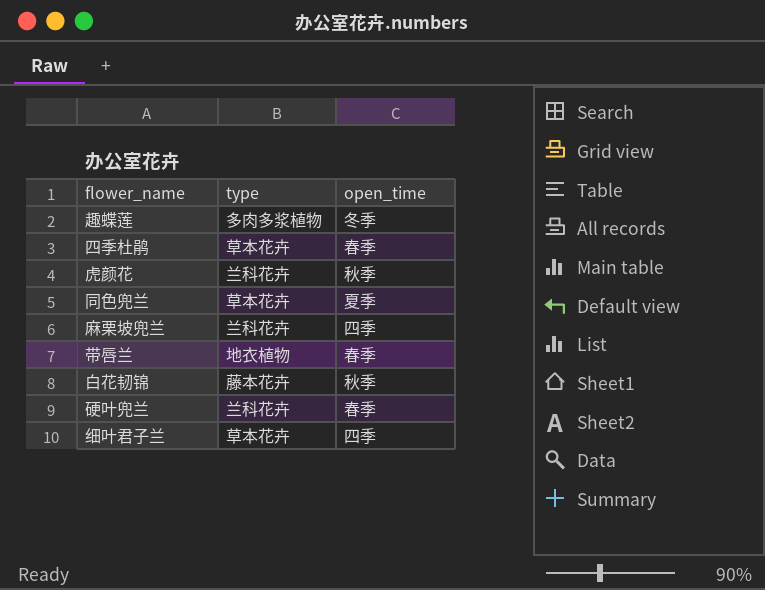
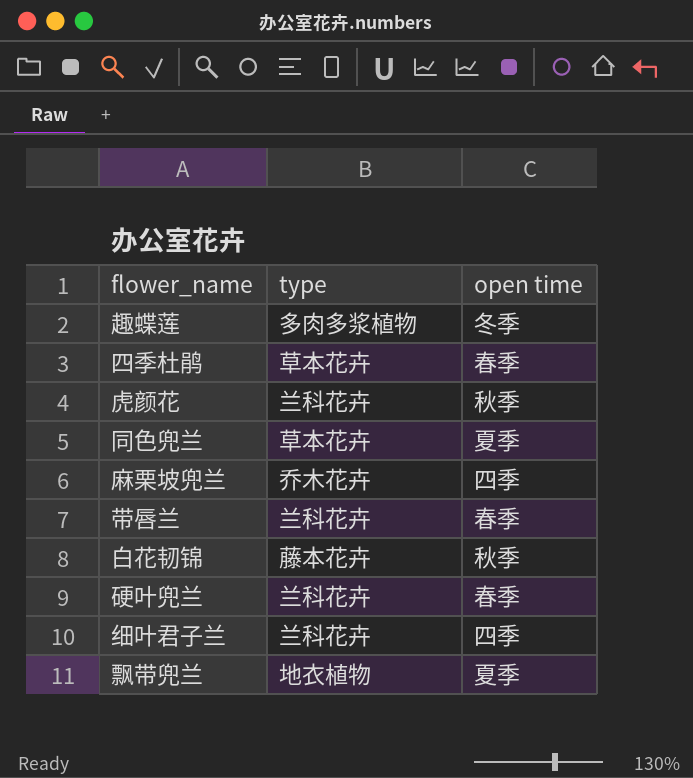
column name: open_time -> open time
麻栗坡兜兰 | type: 兰科花卉 -> 乔木花卉
带唇兰 | type: 地衣植物 -> 兰科花卉
细叶君子兰 | type: 草本花卉 -> 兰科花卉
row 飘带兜兰: none -> 地衣植物 | 夏季

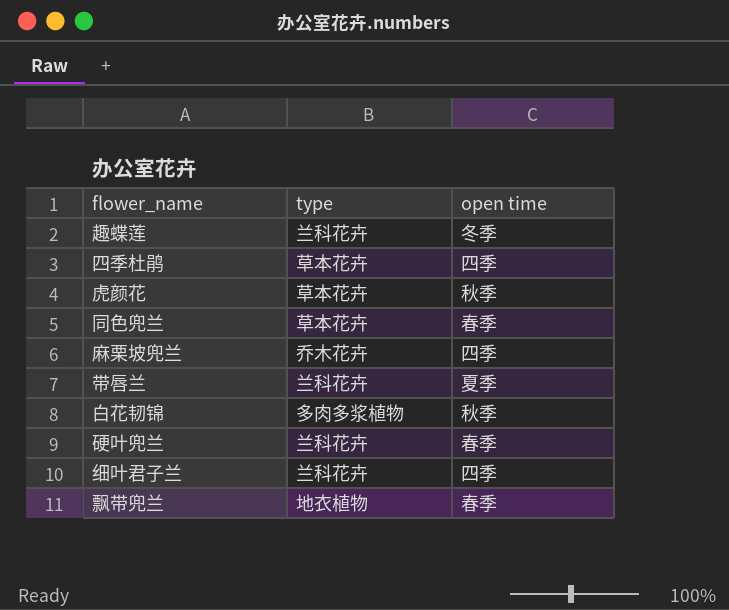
趣蝶莲 | type: 多肉多浆植物 -> 兰科花卉
四季杜鹃 | open time: 春季 -> 四季
虎颜花 | type: 兰科花卉 -> 草本花卉
同色兜兰 | open time: 夏季 -> 春季
带唇兰 | open time: 春季 -> 夏季
白花韧锦 | type: 藤本花卉 -> 多肉多浆植物
飘带兜兰 | open time: 夏季 -> 春季

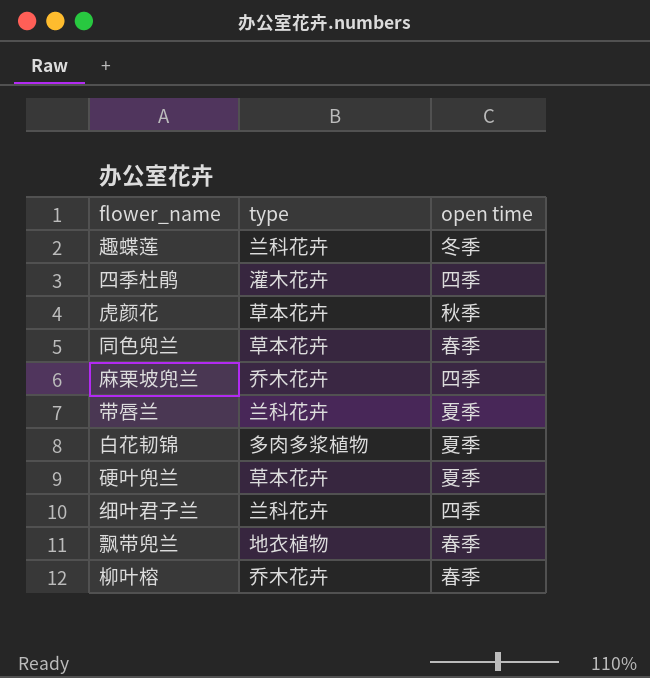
四季杜鹃 | type: 草本花卉 -> 灌木花卉
白花韧锦 | open time: 秋季 -> 夏季
硬叶兜兰 | type: 兰科花卉 -> 草本花卉
硬叶兜兰 | open time: 春季 -> 夏季
row 柳叶榕: none -> 乔木花卉 | 春季

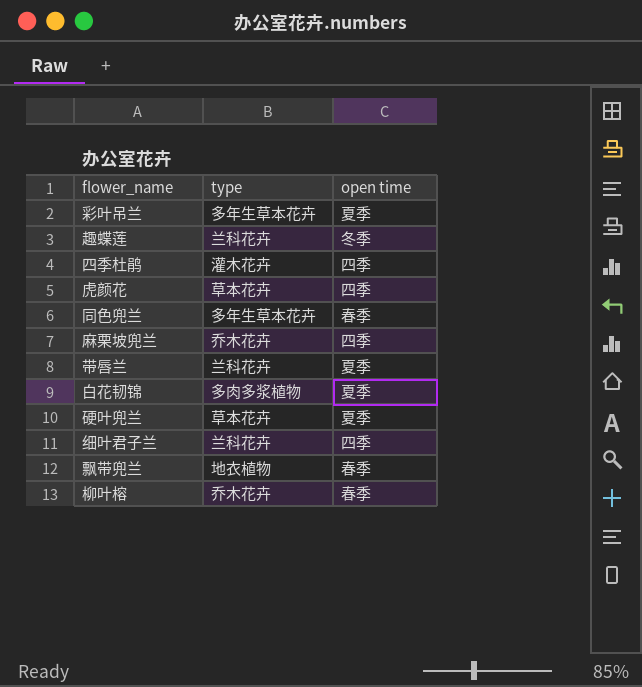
row 彩叶吊兰: none -> 多年生草本花卉 | 夏季
虎颜花 | open time: 秋季 -> 四季
同色兜兰 | type: 草本花卉 -> 多年生草本花卉

